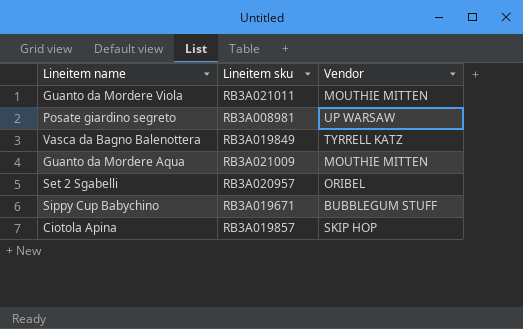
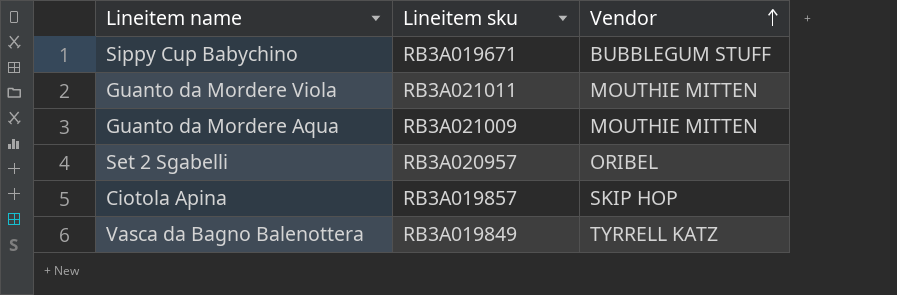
row order: none -> Vendor ascending
row Posate giardino segreto: RB3A008981 | UP WARSAW -> none

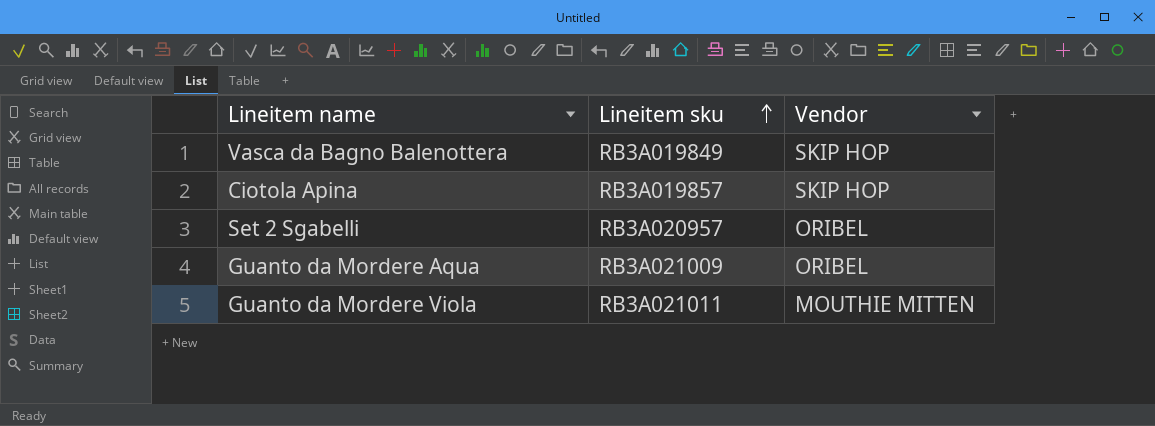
row order: Vendor ascending -> Lineitem sku ascending
row Sippy Cup Babychino: RB3A019671 | BUBBLEGUM STUFF -> none
Vasca da Bagno Balenottera | Vendor: TYRRELL KATZ -> SKIP HOP
Guanto da Mordere Aqua | Vendor: MOUTHIE MITTEN -> ORIBEL

